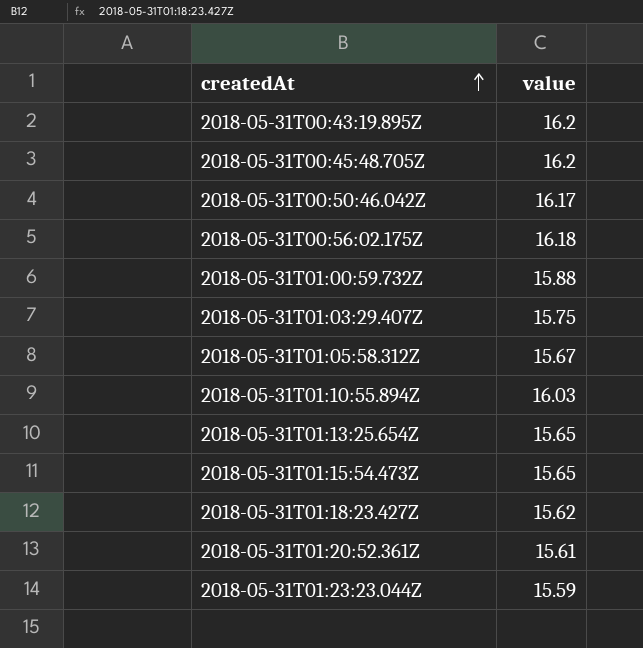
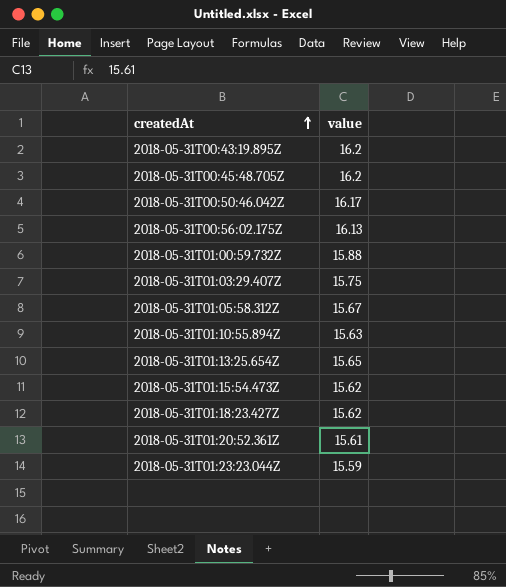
2018-05-31T00:56:02.175Z | value: 16.18 -> 16.13
2018-05-31T01:10:55.894Z | value: 16.03 -> 15.63
2018-05-31T01:15:54.473Z | value: 15.65 -> 15.62

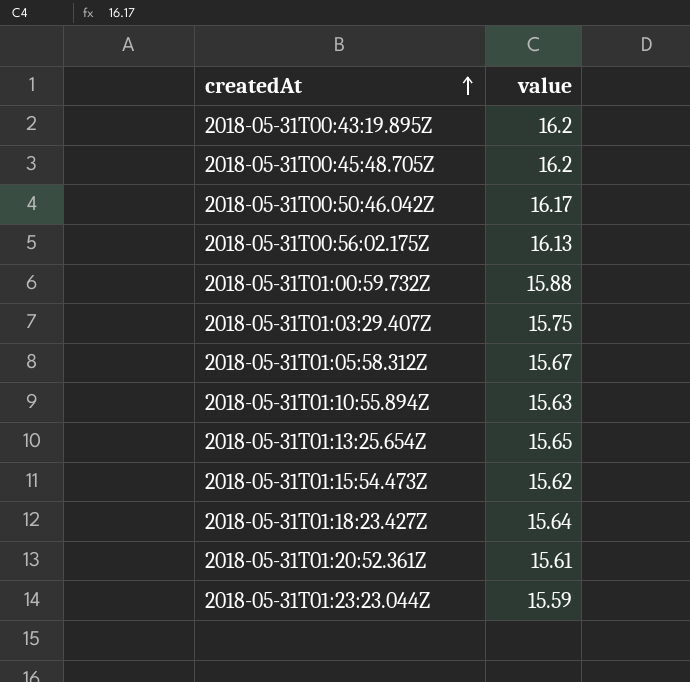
2018-05-31T01:18:23.427Z | value: 15.62 -> 15.64

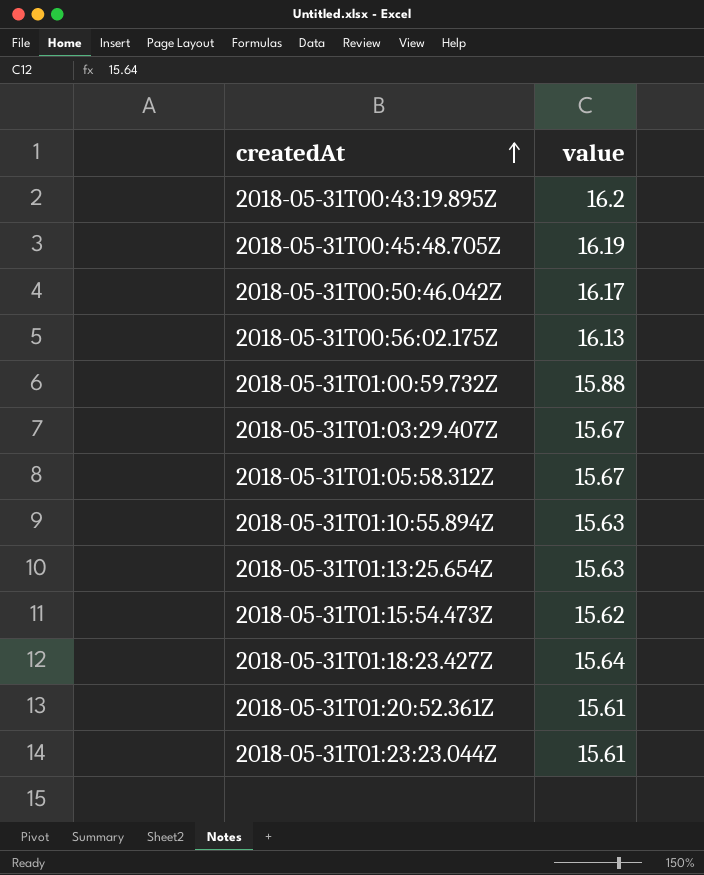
2018-05-31T00:45:48.705Z | value: 16.2 -> 16.19
2018-05-31T01:03:29.407Z | value: 15.75 -> 15.67
2018-05-31T01:13:25.654Z | value: 15.65 -> 15.63
2018-05-31T01:23:23.044Z | value: 15.59 -> 15.61

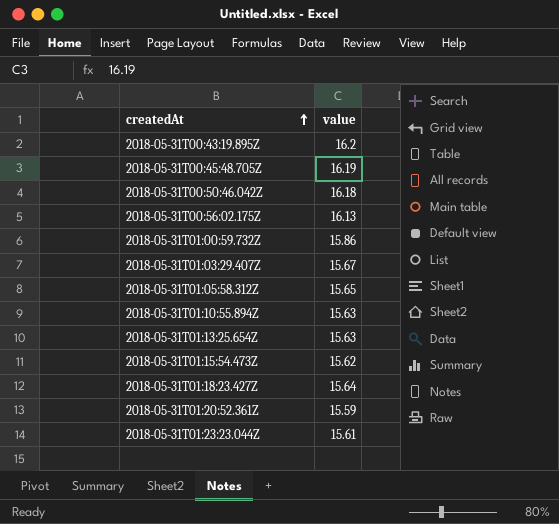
2018-05-31T00:50:46.042Z | value: 16.17 -> 16.18
2018-05-31T01:00:59.732Z | value: 15.88 -> 15.86
2018-05-31T01:05:58.312Z | value: 15.67 -> 15.65
2018-05-31T01:20:52.361Z | value: 15.61 -> 15.59

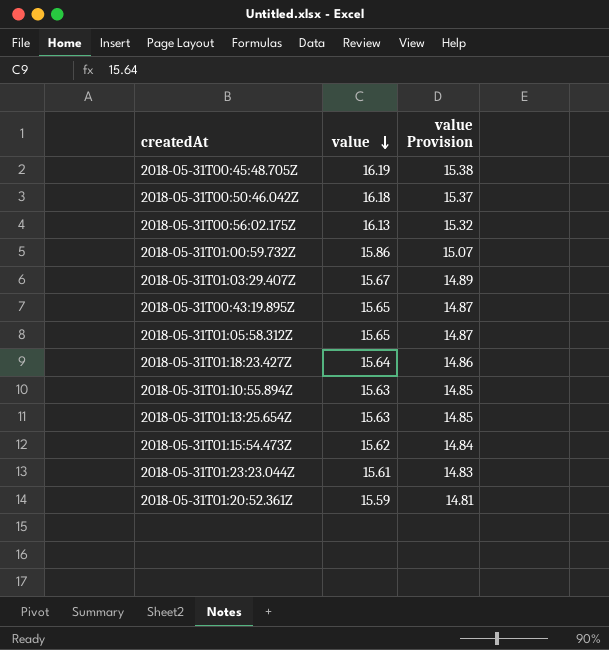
row order: createdAt ascending -> value descending
column value Provision | formula: none -> [value] * 0.95
2018-05-31T00:43:19.895Z | value: 16.2 -> 15.65

